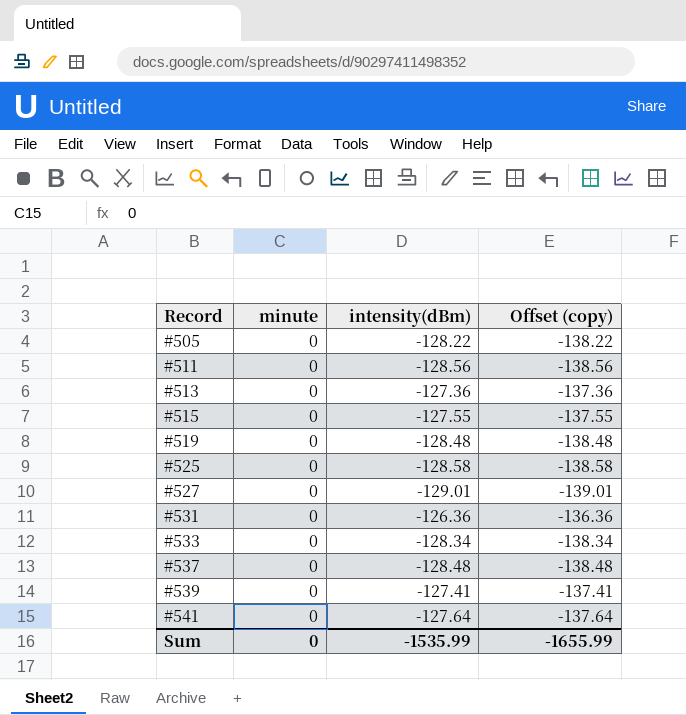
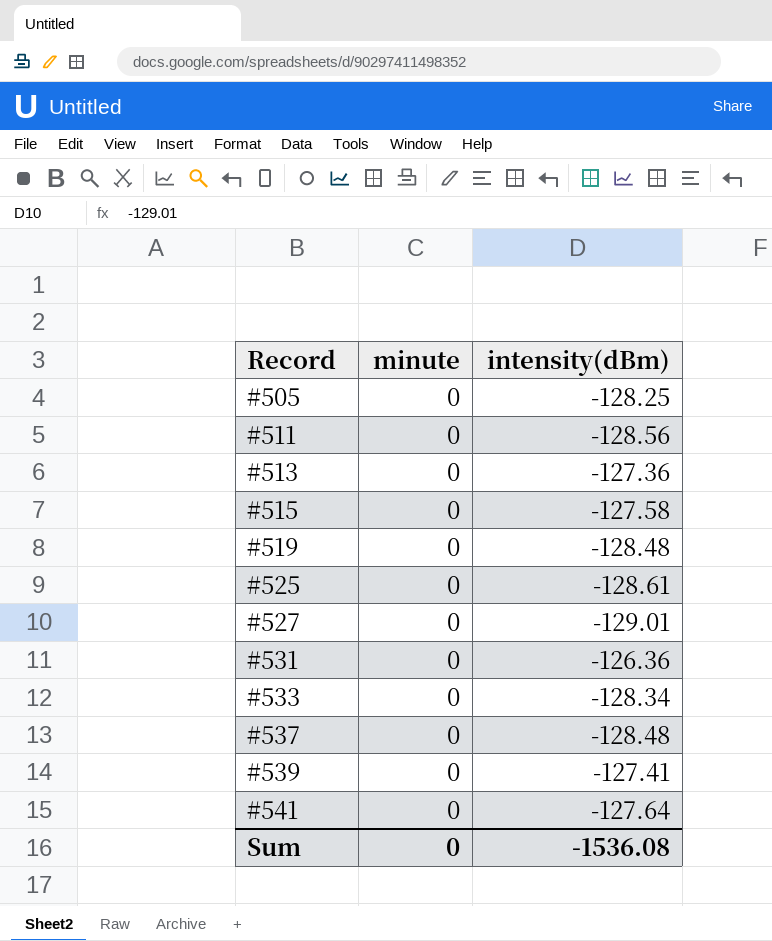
column Offset (copy) | formula: [intensity(dBm)] - 10 -> none
#505 | intensity(dBm): -128.22 -> -128.25
#515 | intensity(dBm): -127.55 -> -127.58
#525 | intensity(dBm): -128.58 -> -128.61
Sum | intensity(dBm): -1535.99 -> -1536.08

